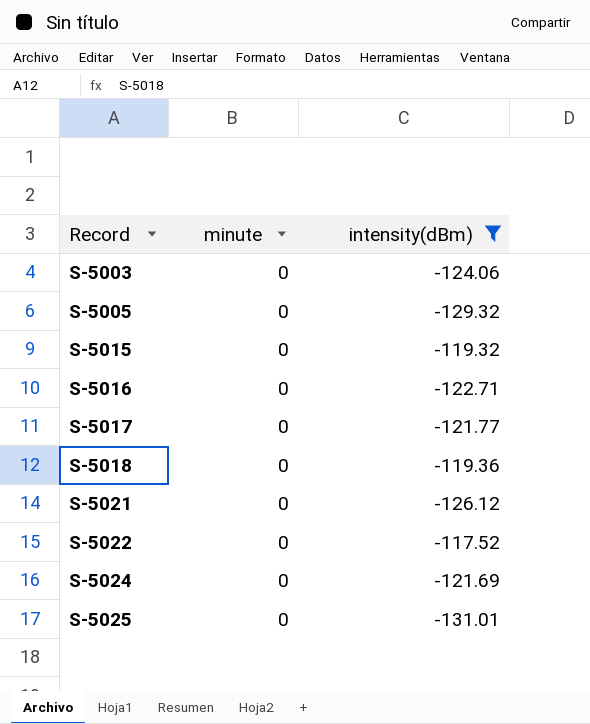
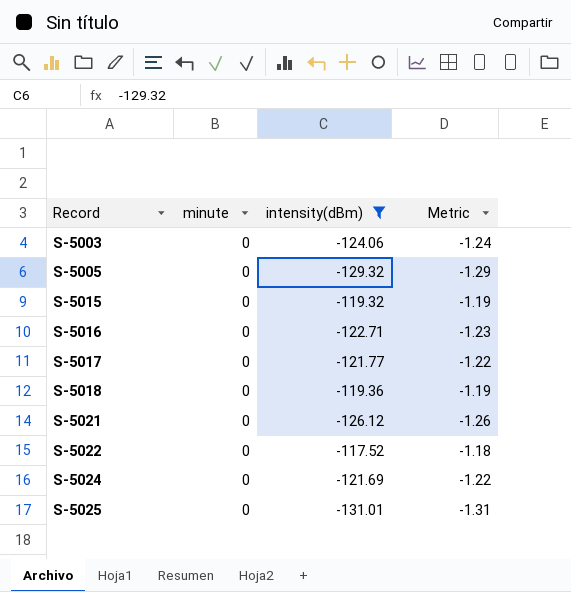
column Metric | formula: none -> [intensity(dBm)] * 0.01

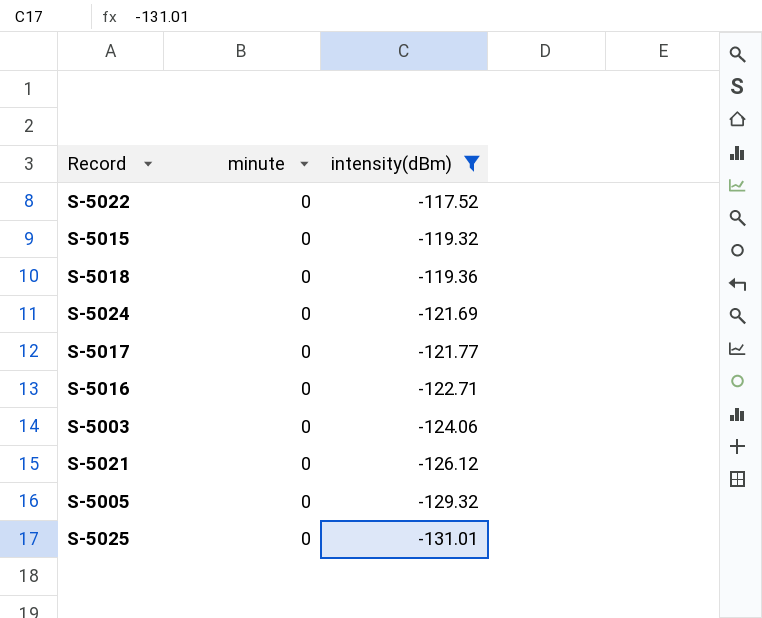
row order: Record ascending -> intensity(dBm) descending
column Metric | formula: [intensity(dBm)] * 0.01 -> none

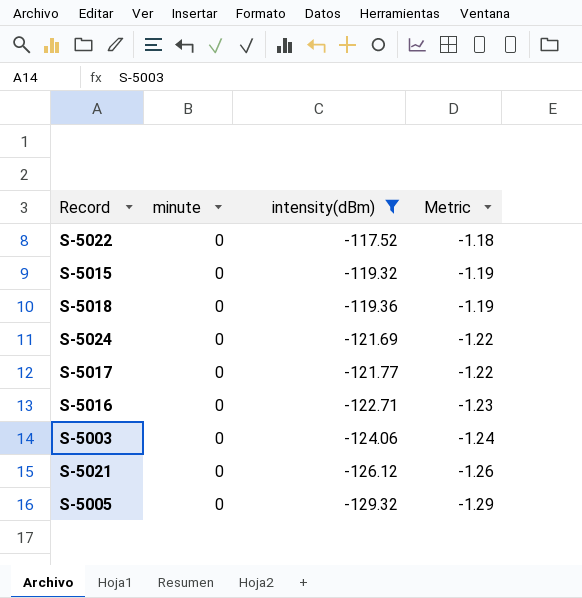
column Metric | formula: none -> [intensity(dBm)] * 0.01
row S-5025: 0 | -131.01 -> none

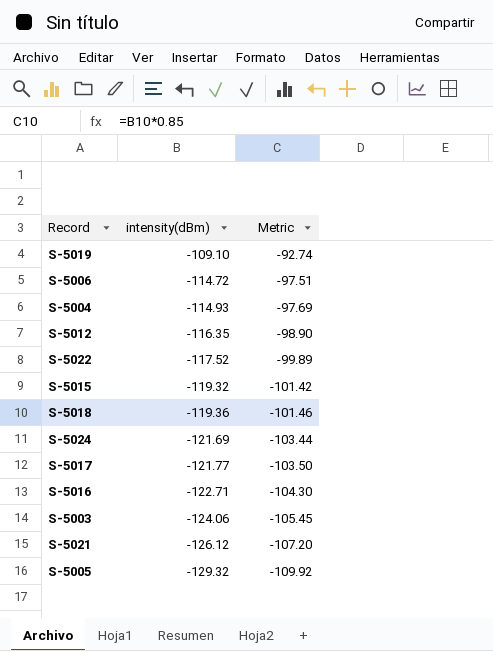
filter: intensity(dBm) <= -117.52 -> none
column minute | position: 2 -> none
column Metric | formula: [intensity(dBm)] * 0.01 -> [intensity(dBm)] * 0.85

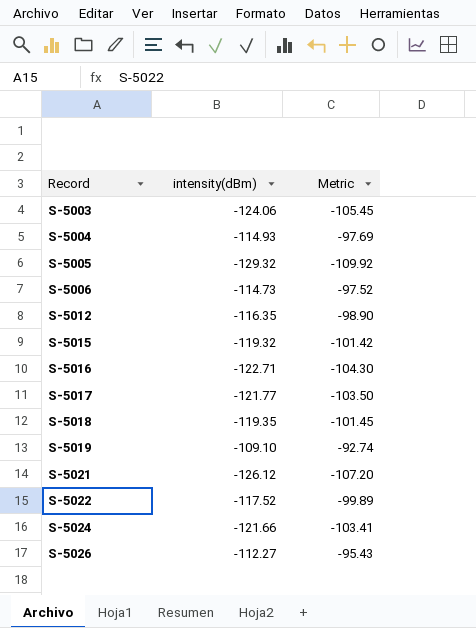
row order: intensity(dBm) descending -> Record ascending
S-5006 | intensity(dBm): -114.72 -> -114.73
S-5006 | Metric: -97.51 -> -97.52
S-5018 | intensity(dBm): -119.36 -> -119.35
S-5018 | Metric: -101.46 -> -101.45
S-5024 | intensity(dBm): -121.69 -> -121.66
S-5024 | Metric: -103.44 -> -103.41
row S-5026: none -> -112.27 | -95.43

